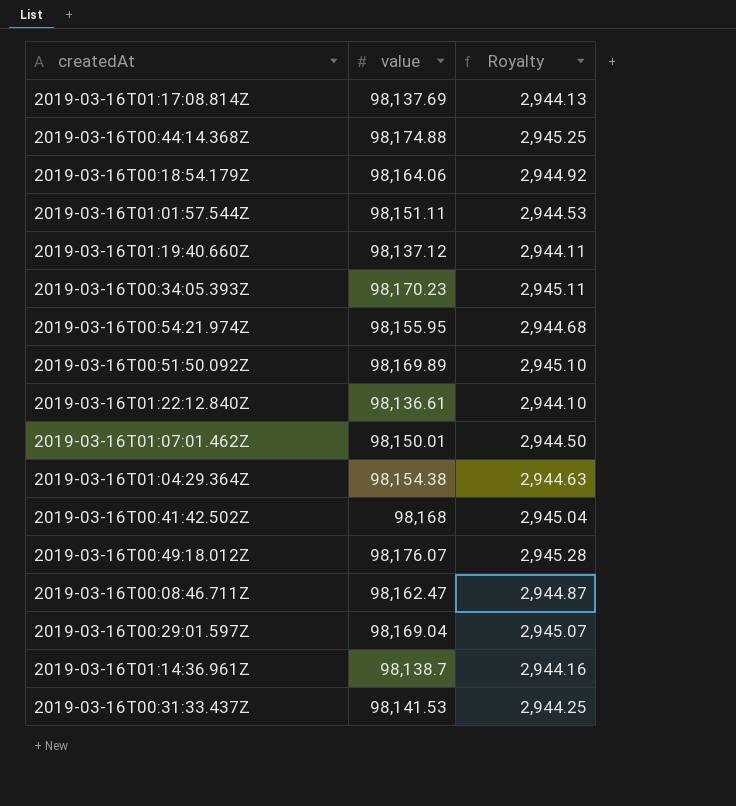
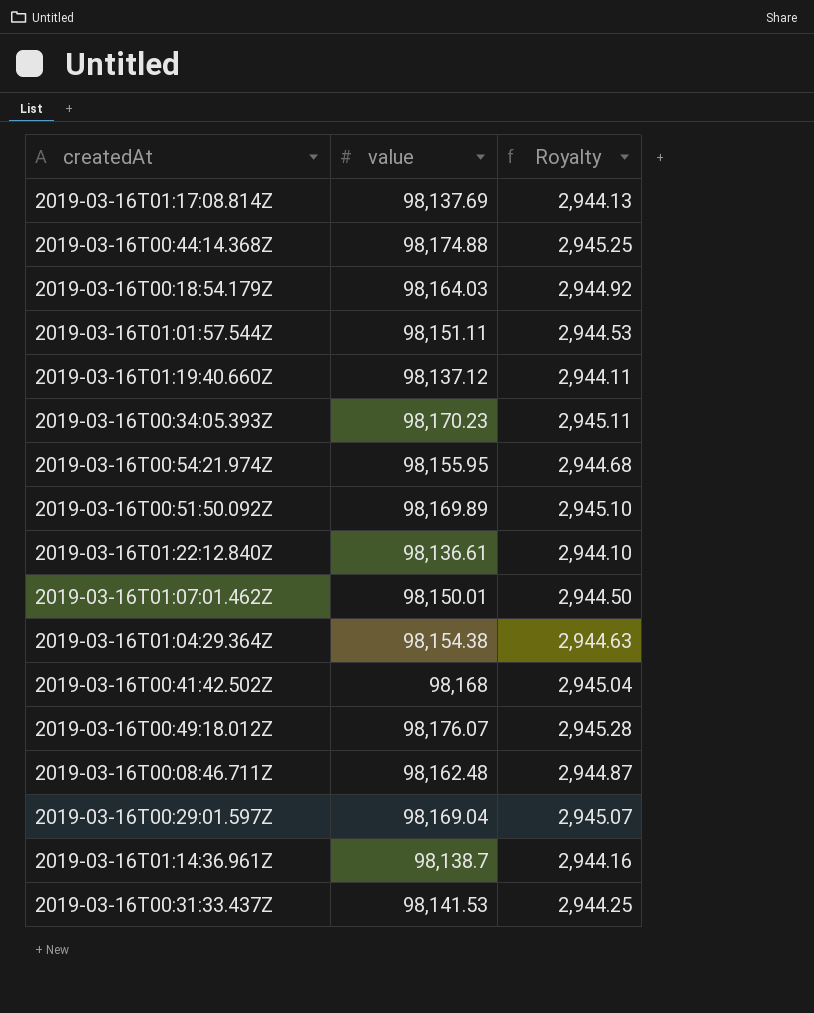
2019-03-16T00:18:54.179Z | value: 98,164.06 -> 98,164.03
2019-03-16T00:08:46.711Z | value: 98,162.47 -> 98,162.48

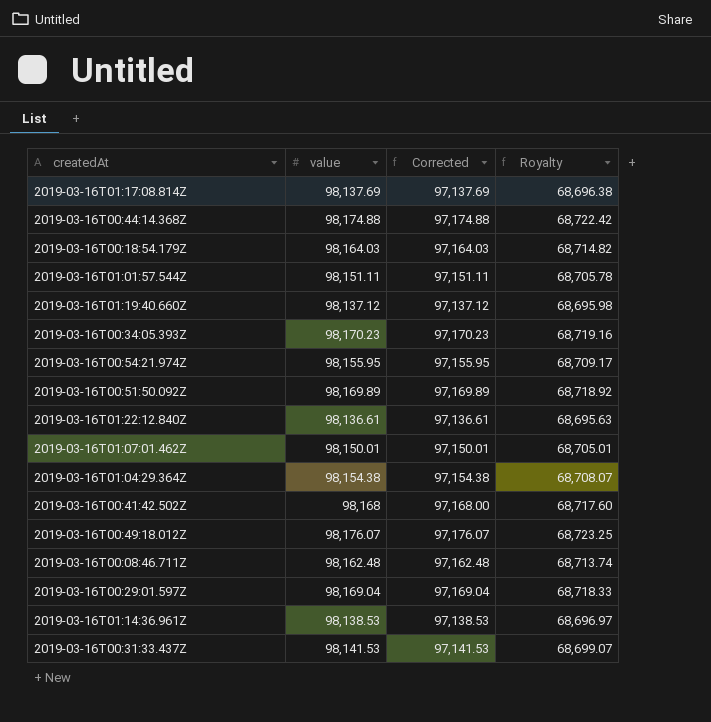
column Corrected | formula: none -> [value] - 1000
column Royalty | formula: [value] * 0.03 -> [value] * 0.7
2019-03-16T01:14:36.961Z | value: 98,138.7 -> 98,138.53

